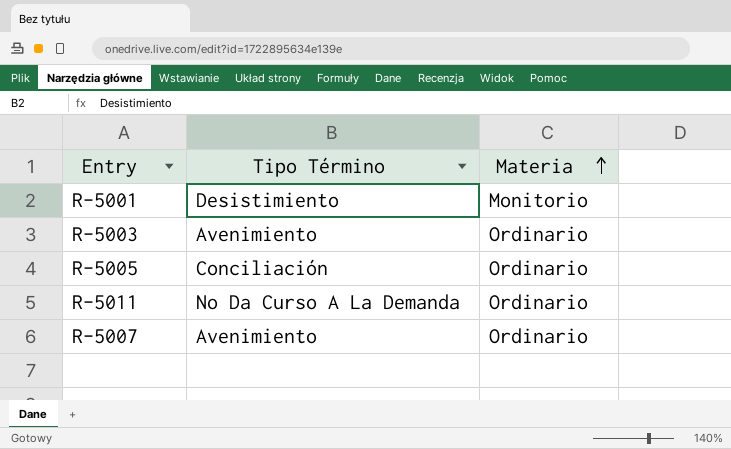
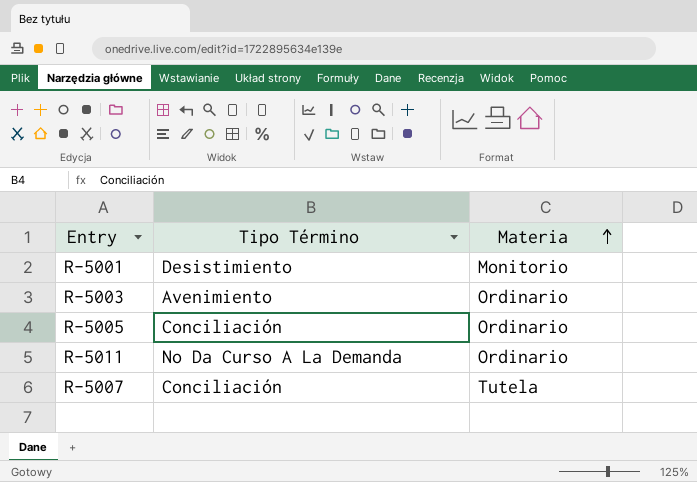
R-5007 | Tipo Término: Avenimiento -> Conciliación
R-5007 | Materia: Ordinario -> Tutela

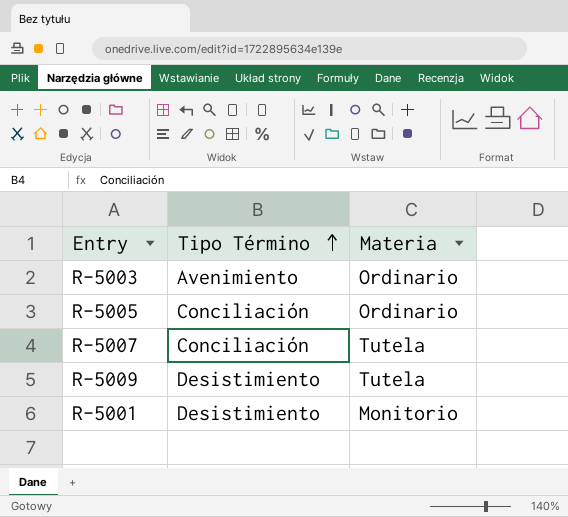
row order: Materia ascending -> Tipo Término ascending
row R-5011: No Da Curso A La Demanda | Ordinario -> none
row R-5009: none -> Desistimiento | Tutela

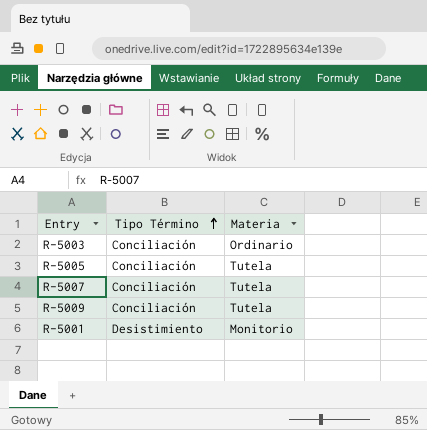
R-5003 | Tipo Término: Avenimiento -> Conciliación
R-5005 | Materia: Ordinario -> Tutela
R-5009 | Tipo Término: Desistimiento -> Conciliación

